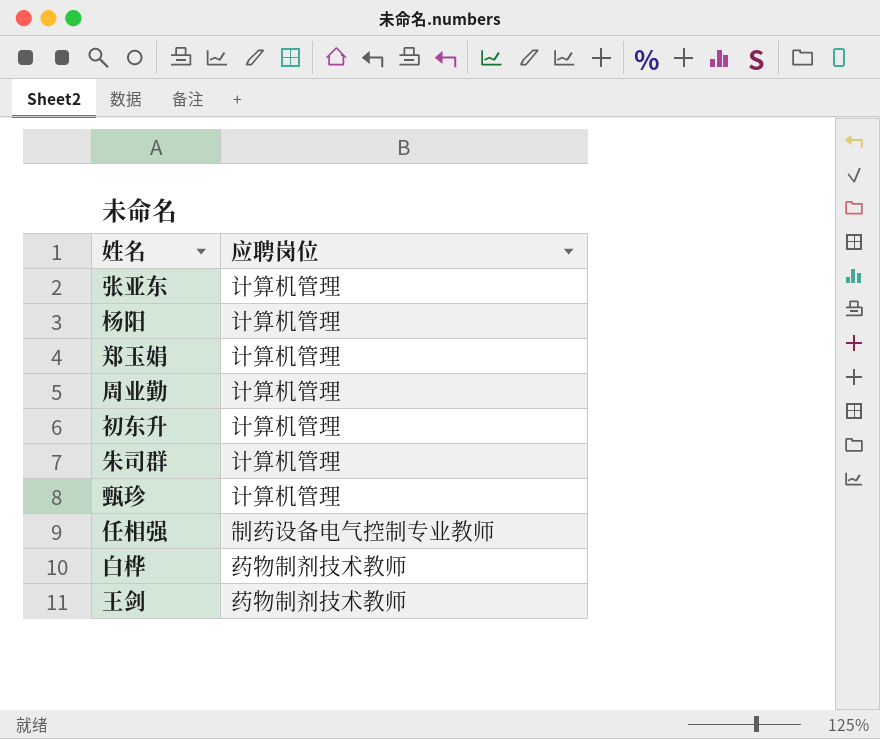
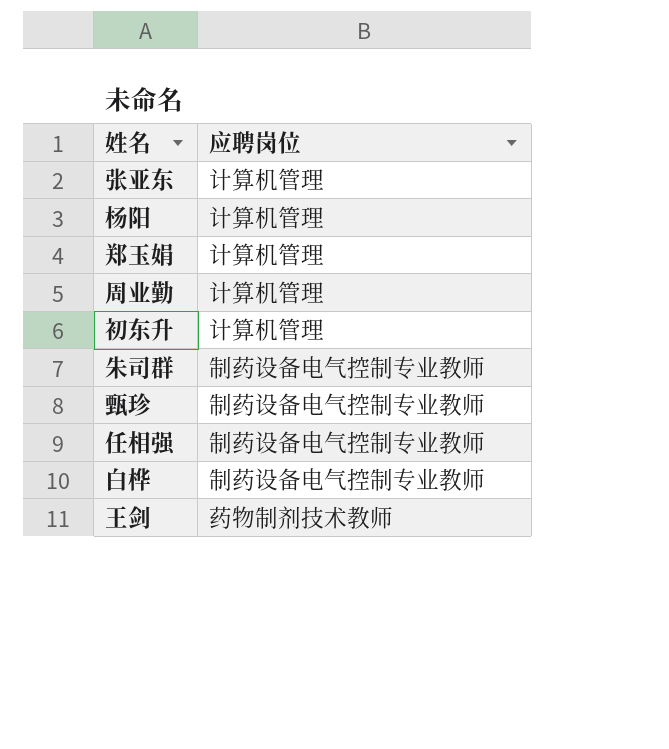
朱司群 | 应聘岗位: 计算机管理 -> 制药设备电气控制专业教师
甄珍 | 应聘岗位: 计算机管理 -> 制药设备电气控制专业教师
白桦 | 应聘岗位: 药物制剂技术教师 -> 制药设备电气控制专业教师

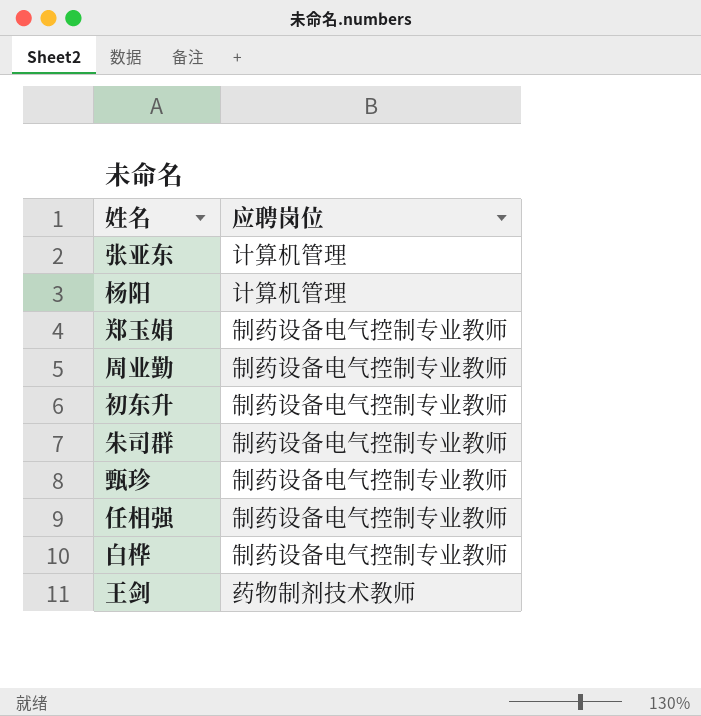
郑玉娟 | 应聘岗位: 计算机管理 -> 制药设备电气控制专业教师
周业勤 | 应聘岗位: 计算机管理 -> 制药设备电气控制专业教师
初东升 | 应聘岗位: 计算机管理 -> 制药设备电气控制专业教师

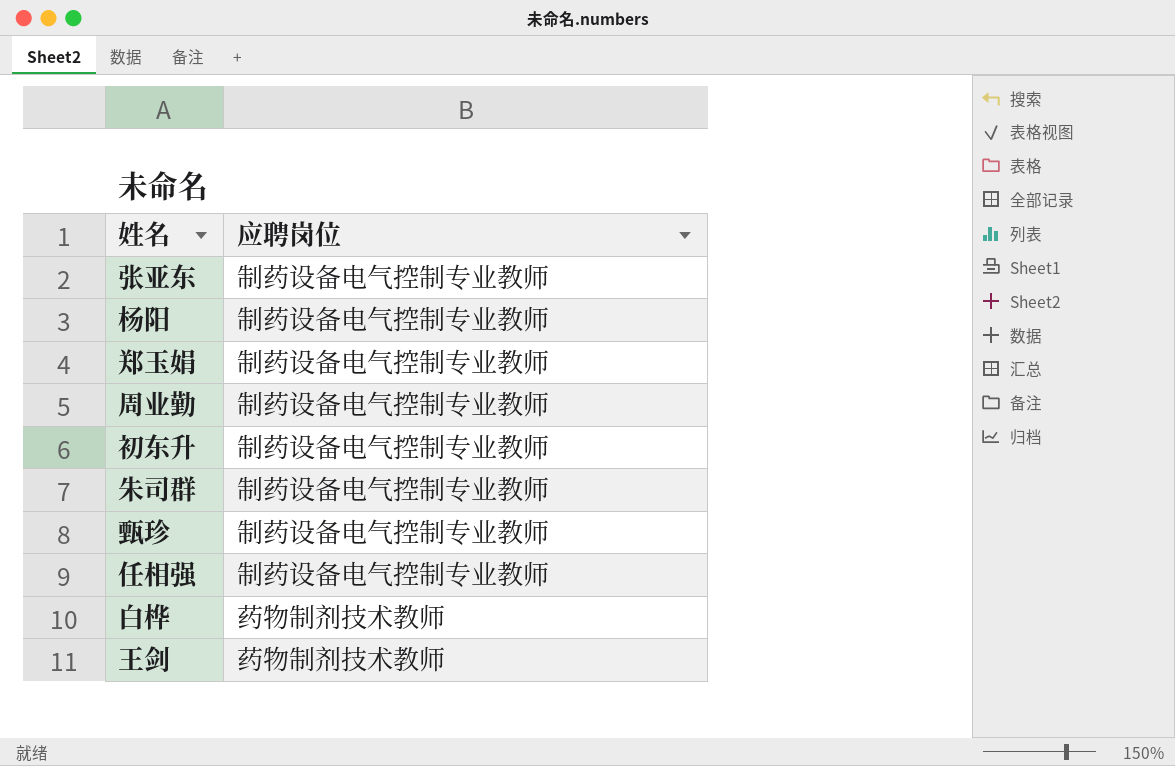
张亚东 | 应聘岗位: 计算机管理 -> 制药设备电气控制专业教师
杨阳 | 应聘岗位: 计算机管理 -> 制药设备电气控制专业教师
白桦 | 应聘岗位: 制药设备电气控制专业教师 -> 药物制剂技术教师

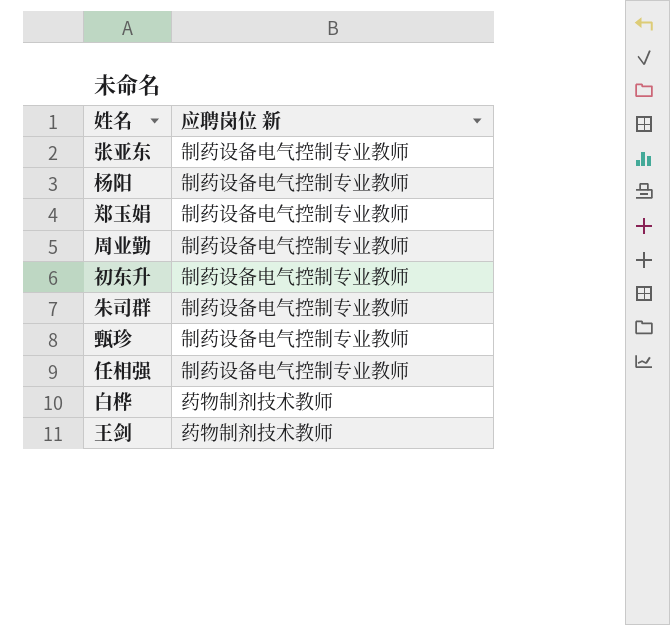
column name: 应聘岗位 -> 应聘岗位 新

